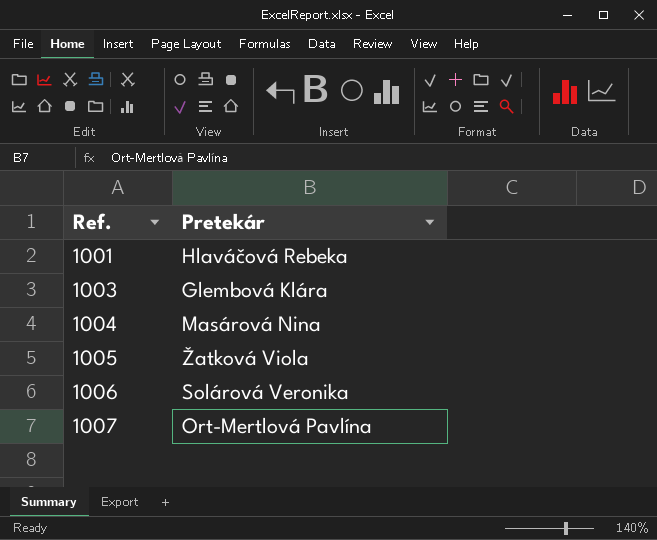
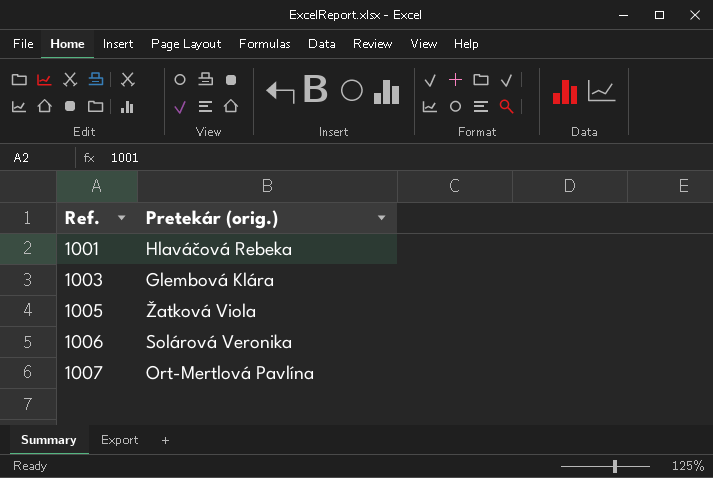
column name: Pretekár -> Pretekár (orig.)
row 1004: Masárová Nina -> none

